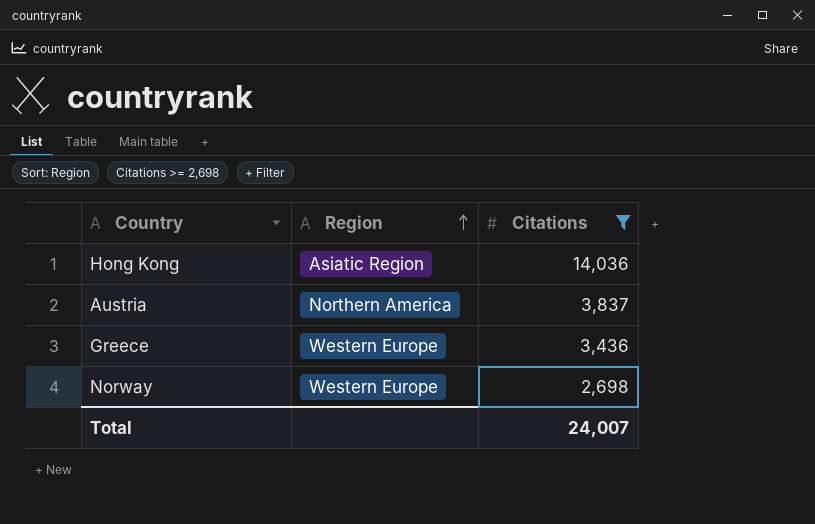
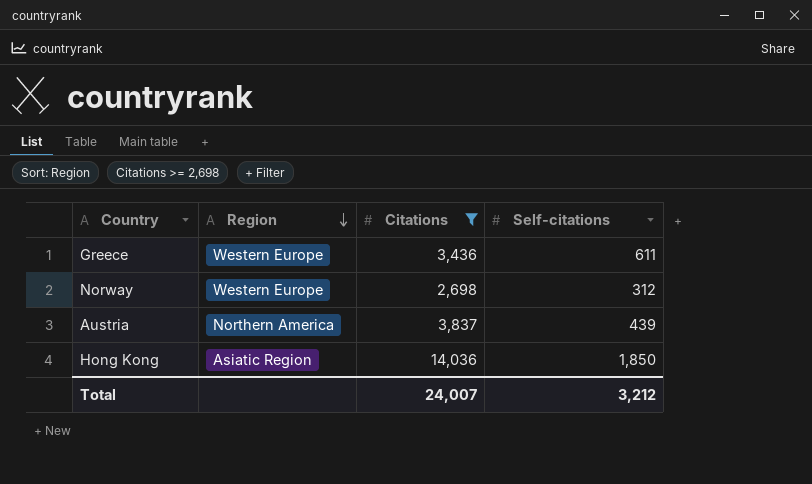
row order: Region ascending -> Region descending
column Self-citations | position: none -> 4

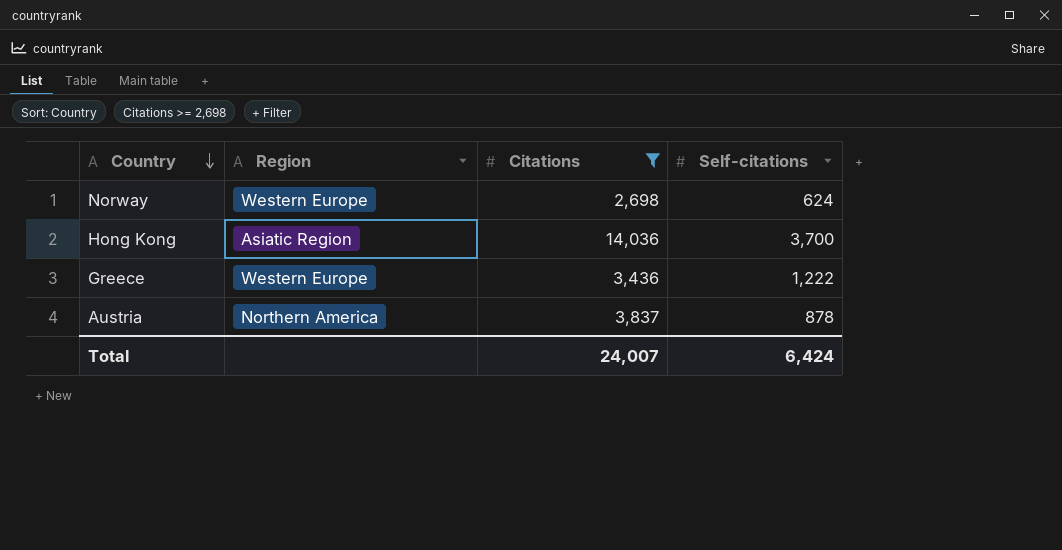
row order: Region descending -> Country descending
Norway | Self-citations: 312 -> 624
Hong Kong | Self-citations: 1,850 -> 3,700
Greece | Self-citations: 611 -> 1,222
Austria | Self-citations: 439 -> 878
Total | Self-citations: 3,212 -> 6,424

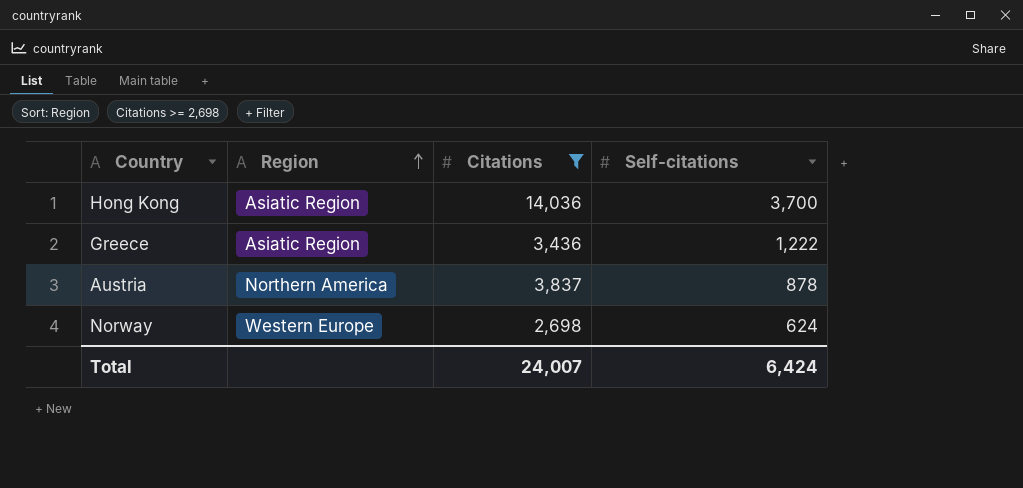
row order: Country descending -> Region ascending
Greece | Region: Western Europe -> Asiatic Region

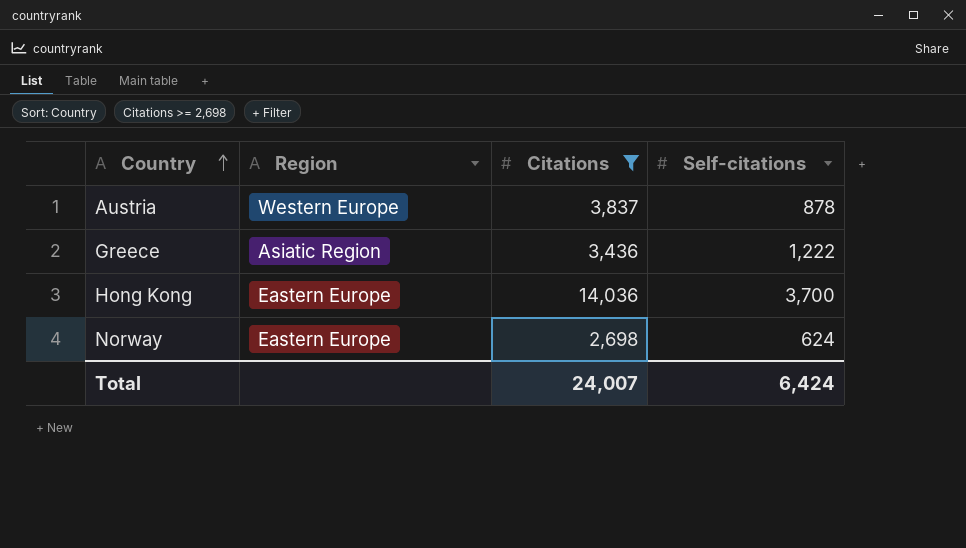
row order: Region ascending -> Country ascending
Austria | Region: Northern America -> Western Europe
Hong Kong | Region: Asiatic Region -> Eastern Europe
Norway | Region: Western Europe -> Eastern Europe

